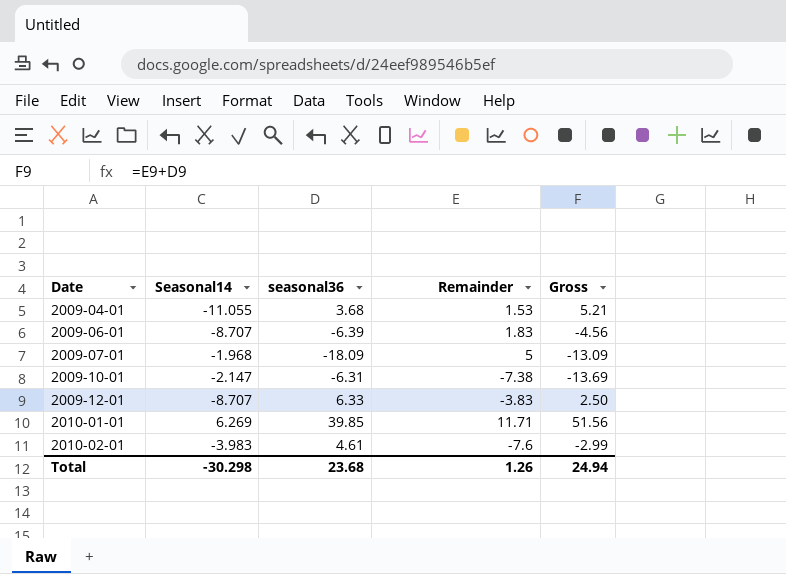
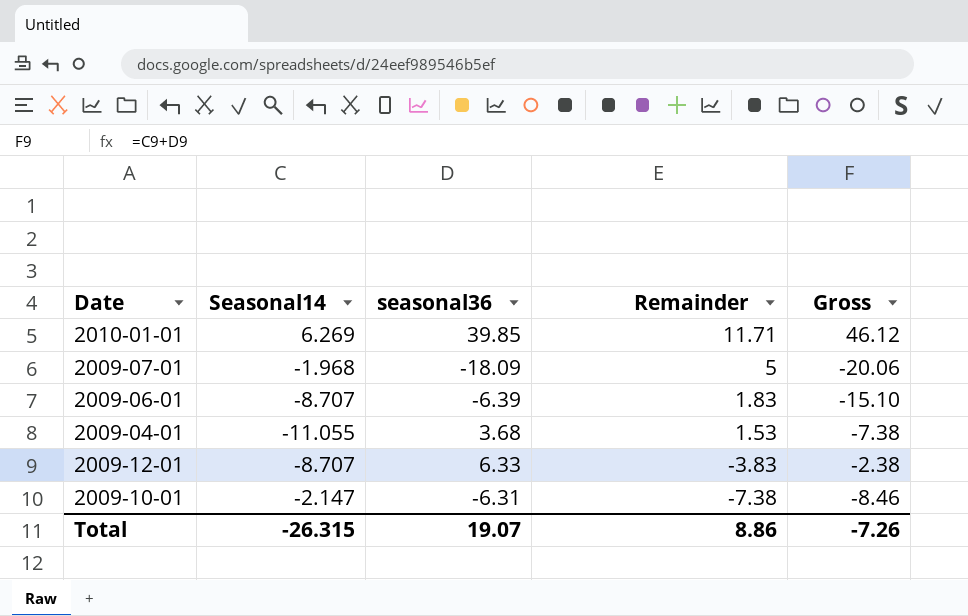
row order: Date ascending -> Remainder descending
column Gross | formula: [seasonal36] + [Remainder] -> [Seasonal14] + [seasonal36]
row 2010-02-01: -3.983 | 4.61 | -7.6 | -2.99 -> none
Total | Seasonal14: -30.298 -> -26.315
Total | seasonal36: 23.68 -> 19.07
Total | Remainder: 1.26 -> 8.86
Total | Gross: 24.94 -> -7.26

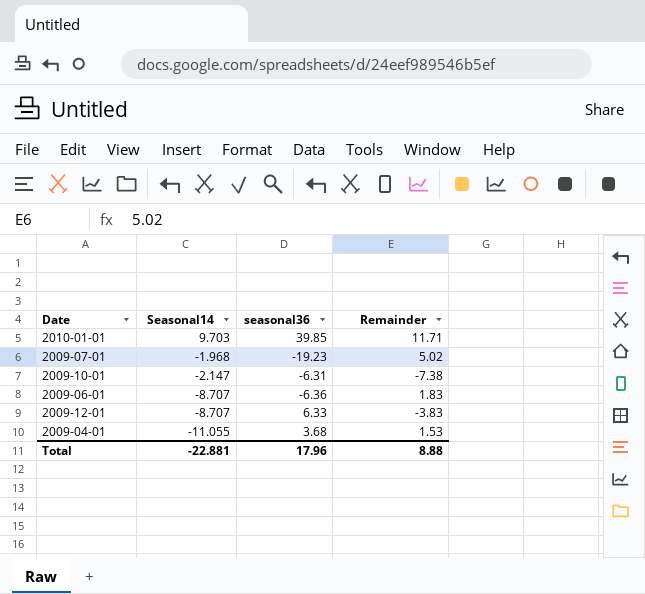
row order: Remainder descending -> Seasonal14 descending
column Gross | formula: [Seasonal14] + [seasonal36] -> none
2010-01-01 | Seasonal14: 6.269 -> 9.703
2009-07-01 | seasonal36: -18.09 -> -19.23
2009-07-01 | Remainder: 5 -> 5.02
2009-06-01 | seasonal36: -6.39 -> -6.36
Total | Seasonal14: -26.315 -> -22.881
Total | seasonal36: 19.07 -> 17.96
Total | Remainder: 8.86 -> 8.88

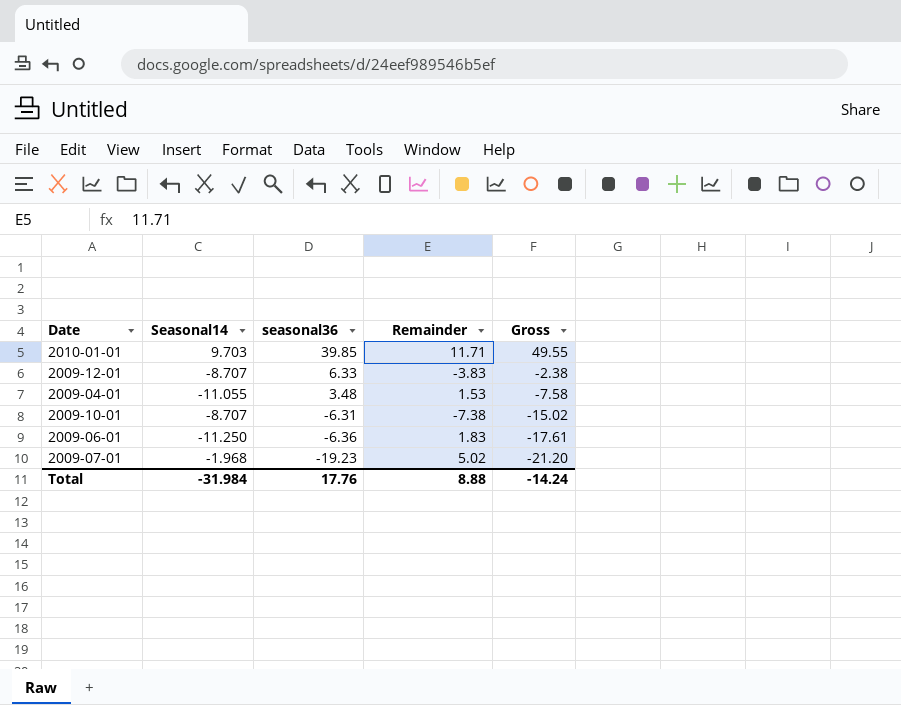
row order: Seasonal14 descending -> seasonal36 descending
column Gross | formula: none -> [Seasonal14] + [seasonal36]
2009-04-01 | seasonal36: 3.68 -> 3.48
2009-10-01 | Seasonal14: -2.147 -> -8.707
2009-06-01 | Seasonal14: -8.707 -> -11.250
Total | Seasonal14: -22.881 -> -31.984
Total | seasonal36: 17.96 -> 17.76

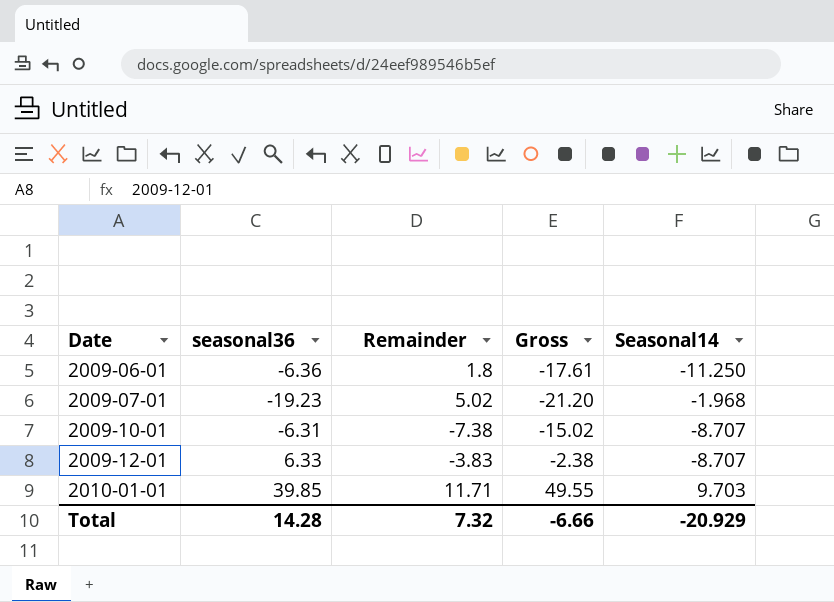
row order: seasonal36 descending -> Date ascending
column Seasonal14 | position: 2 -> 5
row 2009-04-01: -11.055 | 3.48 | 1.53 | -7.58 -> none
2009-06-01 | Remainder: 1.83 -> 1.8
Total | seasonal36: 17.76 -> 14.28
Total | Remainder: 8.88 -> 7.32
Total | Gross: -14.24 -> -6.66
Total | Seasonal14: -31.984 -> -20.929

